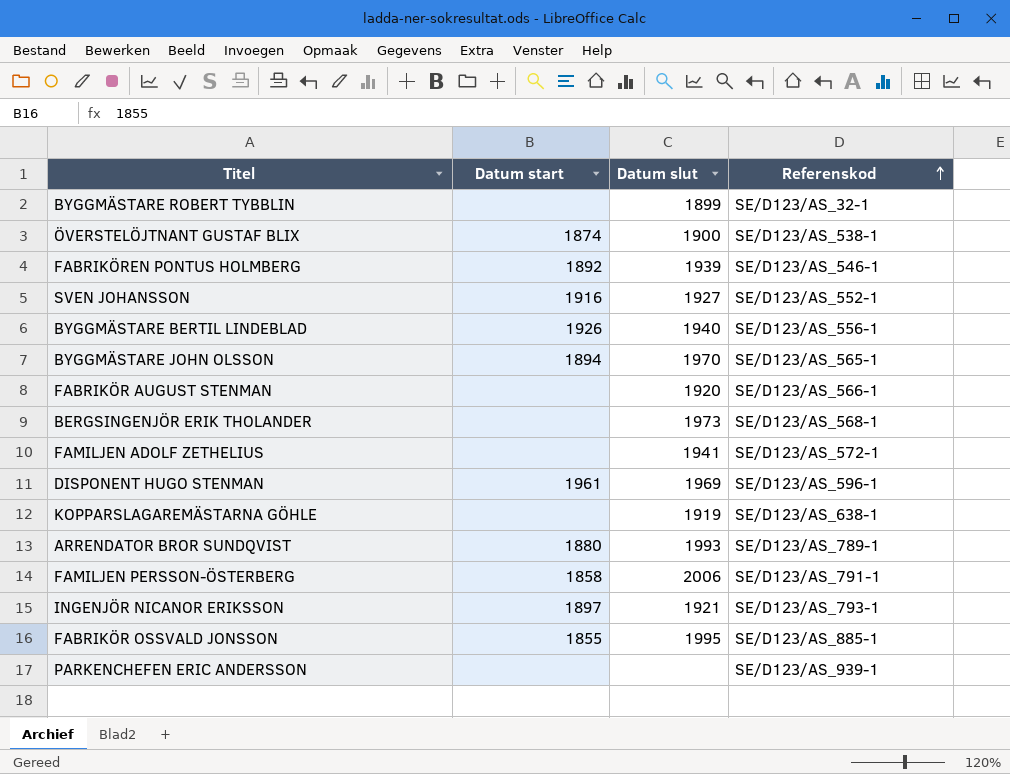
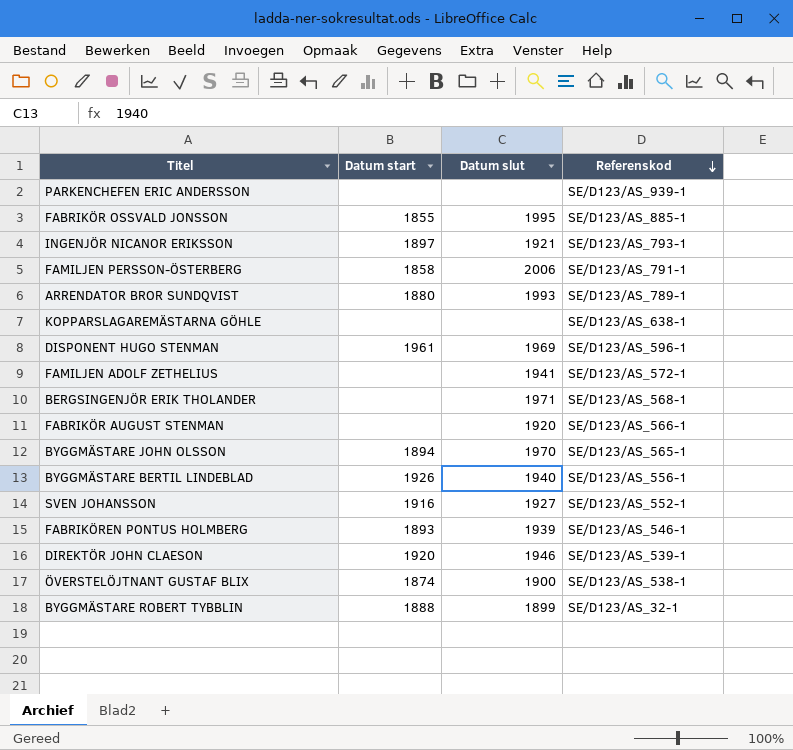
row order: Referenskod ascending -> Referenskod descending
KOPPARSLAGAREMÄSTARNA GÖHLE | Datum slut: 1919 -> none
BERGSINGENJÖR ERIK THOLANDER | Datum slut: 1973 -> 1971
FABRIKÖREN PONTUS HOLMBERG | Datum start: 1892 -> 1893
row DIREKTÖR JOHN CLAESON: none -> 1920 | 1946 | SE/D123/AS_539-1
BYGGMÄSTARE ROBERT TYBBLIN | Datum start: none -> 1888

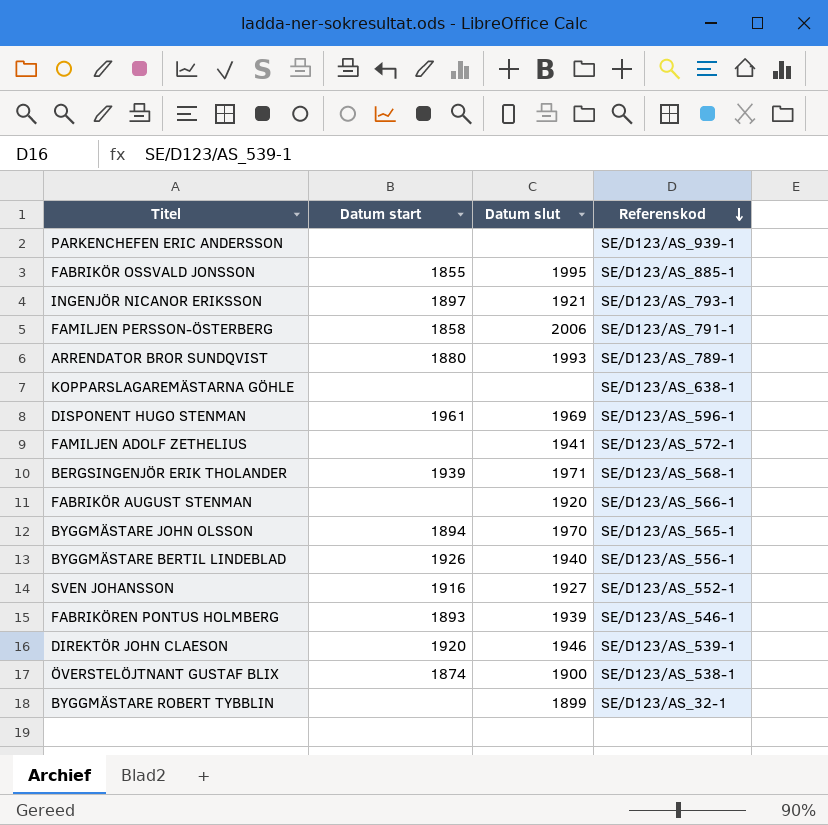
BERGSINGENJÖR ERIK THOLANDER | Datum start: none -> 1939
BYGGMÄSTARE ROBERT TYBBLIN | Datum start: 1888 -> none

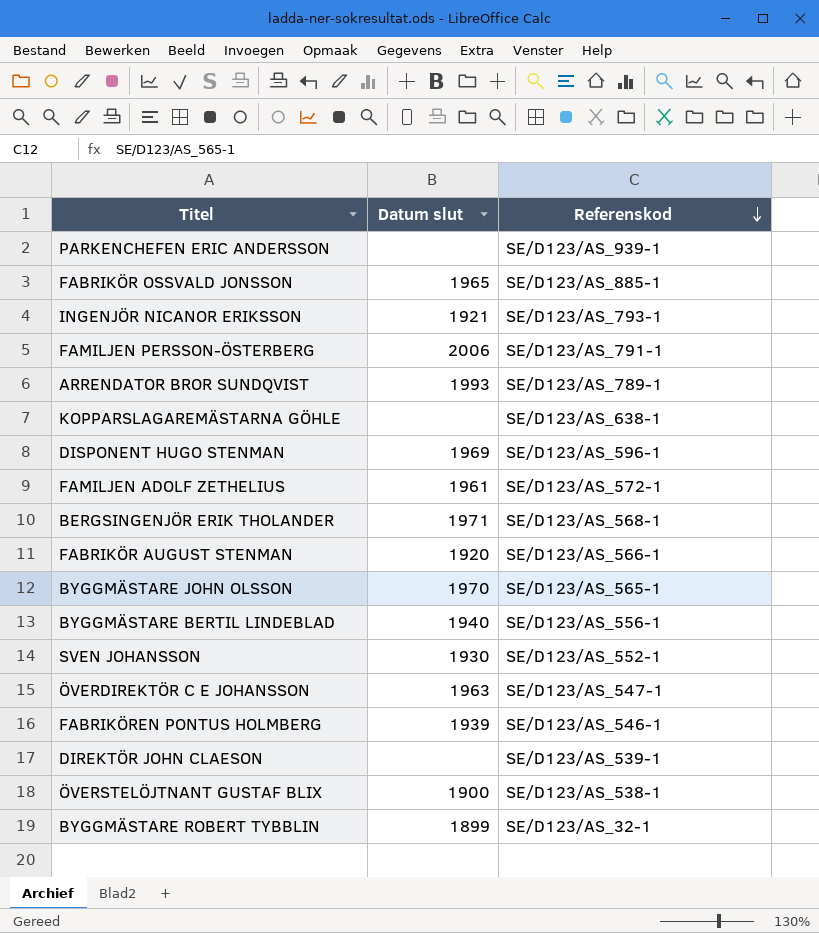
column Datum start | position: 2 -> none
FABRIKÖR OSSVALD JONSSON | Datum slut: 1995 -> 1965
FAMILJEN ADOLF ZETHELIUS | Datum slut: 1941 -> 1961
SVEN JOHANSSON | Datum slut: 1927 -> 1930
row ÖVERDIREKTÖR C E JOHANSSON: none -> 1963 | SE/D123/AS_547-1
DIREKTÖR JOHN CLAESON | Datum slut: 1946 -> none

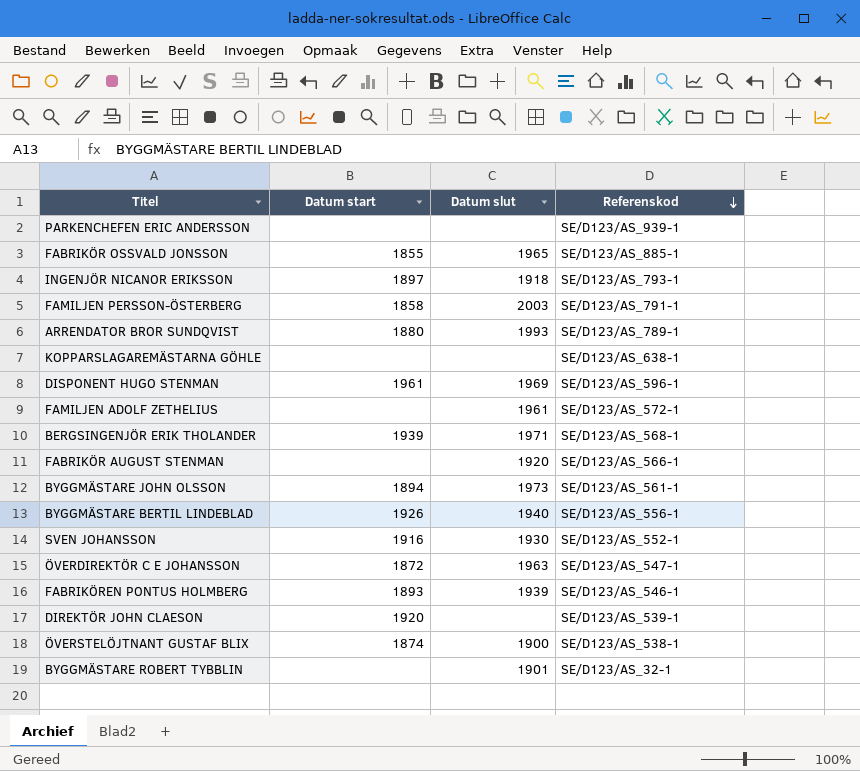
column Datum start | position: none -> 2
INGENJÖR NICANOR ERIKSSON | Datum slut: 1921 -> 1918
FAMILJEN PERSSON-ÖSTERBERG | Datum slut: 2006 -> 2003
BYGGMÄSTARE JOHN OLSSON | Datum slut: 1970 -> 1973
BYGGMÄSTARE JOHN OLSSON | Referenskod: SE/D123/AS_565-1 -> SE/D123/AS_561-1
BYGGMÄSTARE ROBERT TYBBLIN | Datum slut: 1899 -> 1901

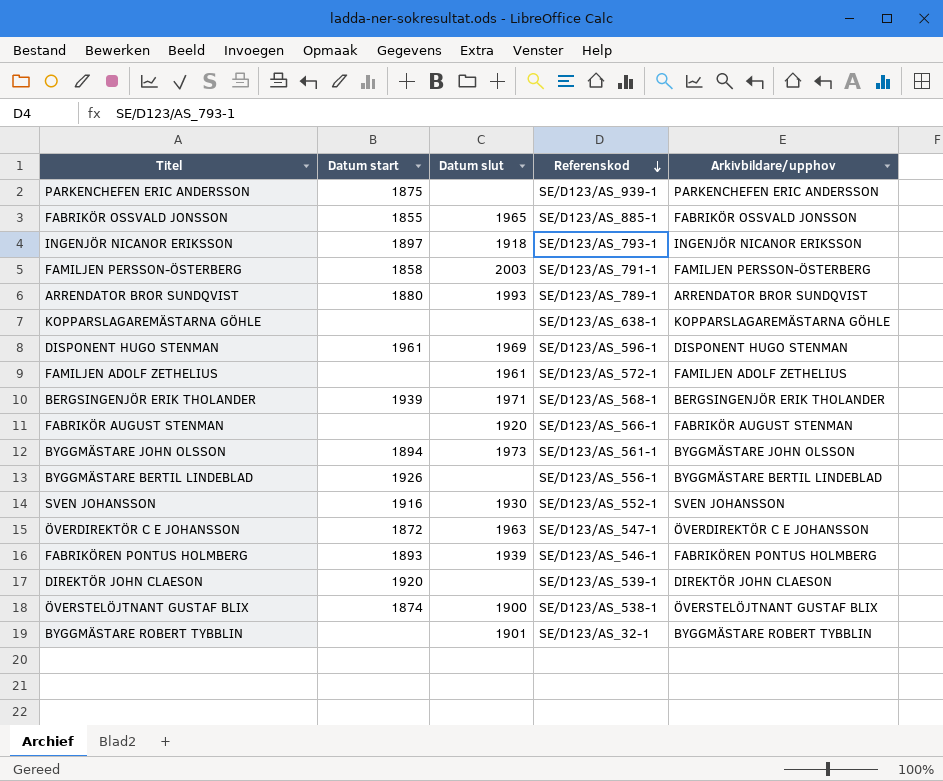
column Arkivbildare/upphov | position: none -> 5
PARKENCHEFEN ERIC ANDERSSON | Datum start: none -> 1875
BYGGMÄSTARE BERTIL LINDEBLAD | Datum slut: 1940 -> none

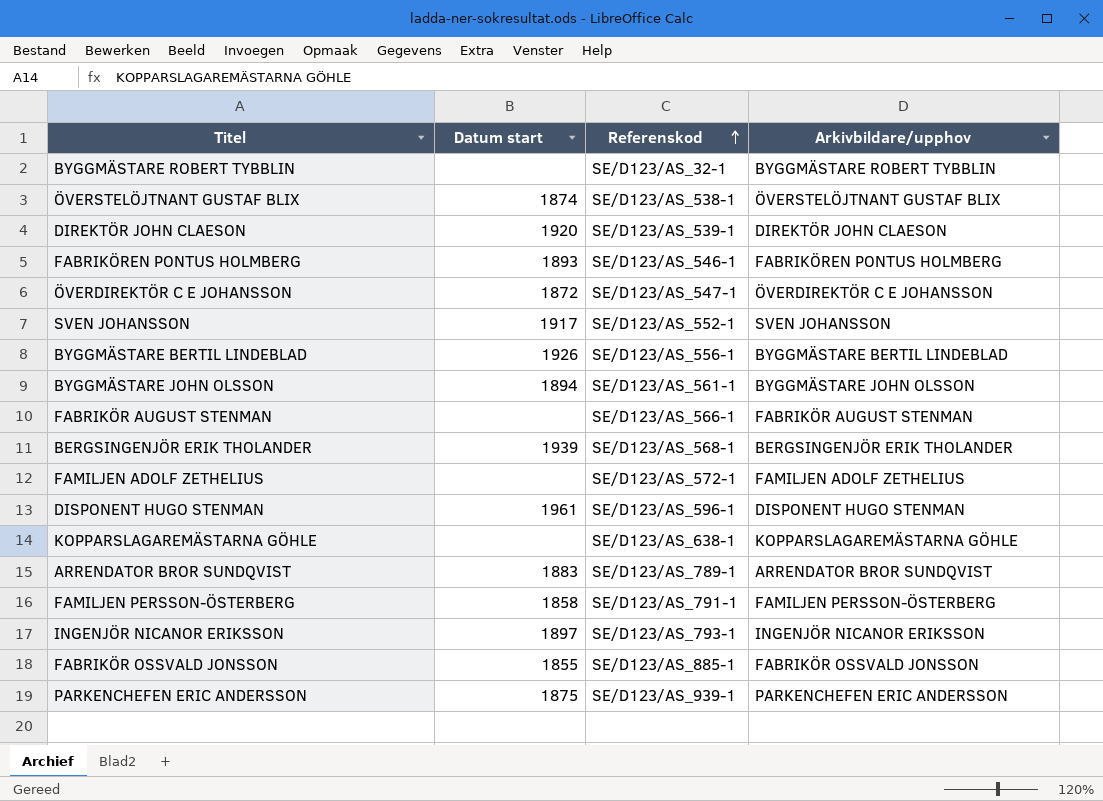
row order: Referenskod descending -> Referenskod ascending
column Datum slut | position: 3 -> none
SVEN JOHANSSON | Datum start: 1916 -> 1917
ARRENDATOR BROR SUNDQVIST | Datum start: 1880 -> 1883

